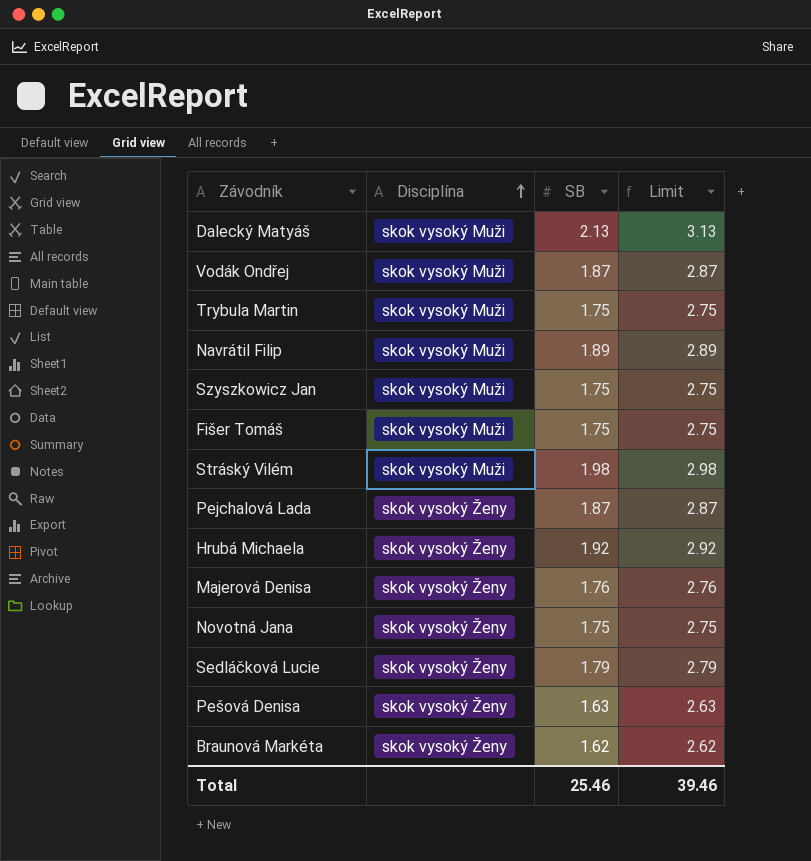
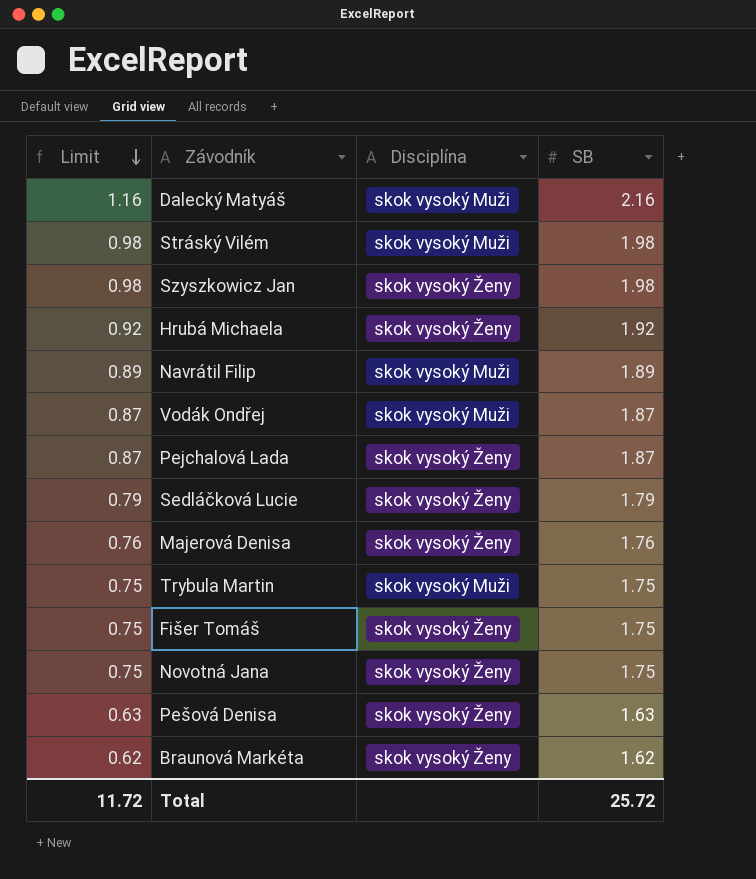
row order: Disciplína ascending -> Limit descending
column Limit | formula: [SB] + 1 -> [SB] - 1
column Limit | position: 4 -> 1
Dalecký Matyáš | SB: 2.13 -> 2.16
Szyszkowicz Jan | Disciplína: skok vysoký Muži -> skok vysoký Ženy
Szyszkowicz Jan | SB: 1.75 -> 1.98
Fišer Tomáš | Disciplína: skok vysoký Muži -> skok vysoký Ženy
Total | Limit: 39.46 -> 11.72
Total | SB: 25.46 -> 25.72

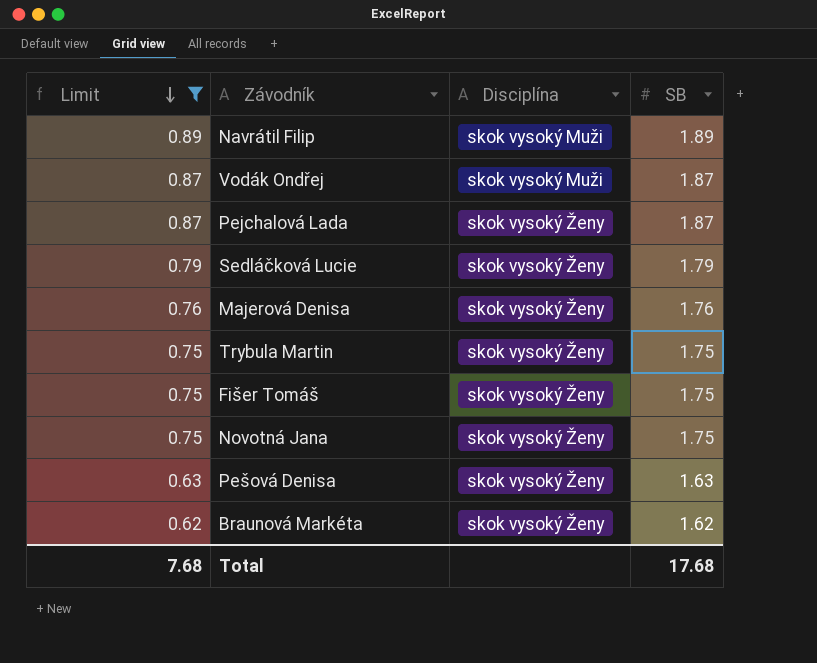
filter: none -> Limit <= 0.89
Trybula Martin | Disciplína: skok vysoký Muži -> skok vysoký Ženy
Total | Limit: 11.72 -> 7.68
Total | SB: 25.72 -> 17.68

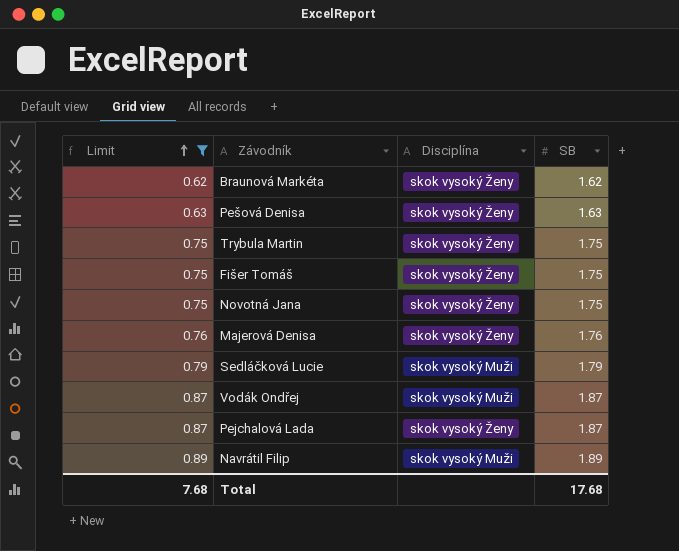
row order: Limit descending -> Limit ascending
Sedláčková Lucie | Disciplína: skok vysoký Ženy -> skok vysoký Muži

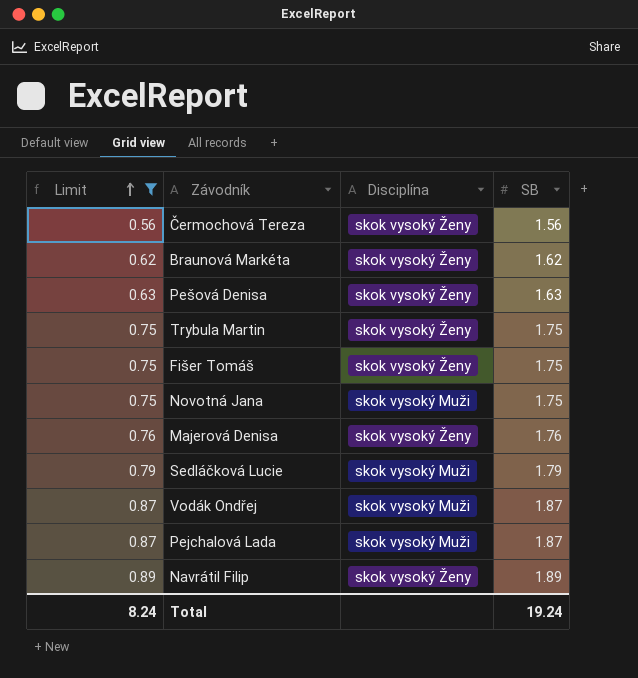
row Čermochová Tereza: none -> 0.56 | skok vysoký Ženy | 1.56
Novotná Jana | Disciplína: skok vysoký Ženy -> skok vysoký Muži
Pejchalová Lada | Disciplína: skok vysoký Ženy -> skok vysoký Muži
Navrátil Filip | Disciplína: skok vysoký Muži -> skok vysoký Ženy
Total | Limit: 7.68 -> 8.24
Total | SB: 17.68 -> 19.24

